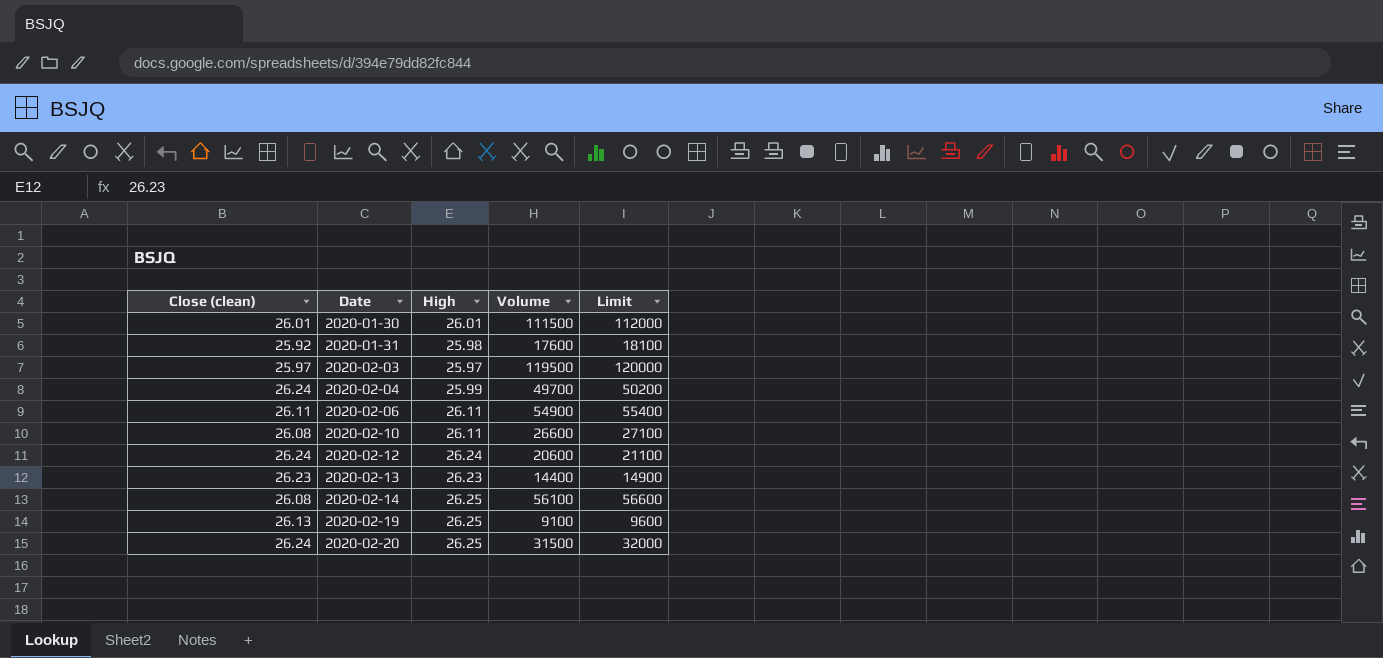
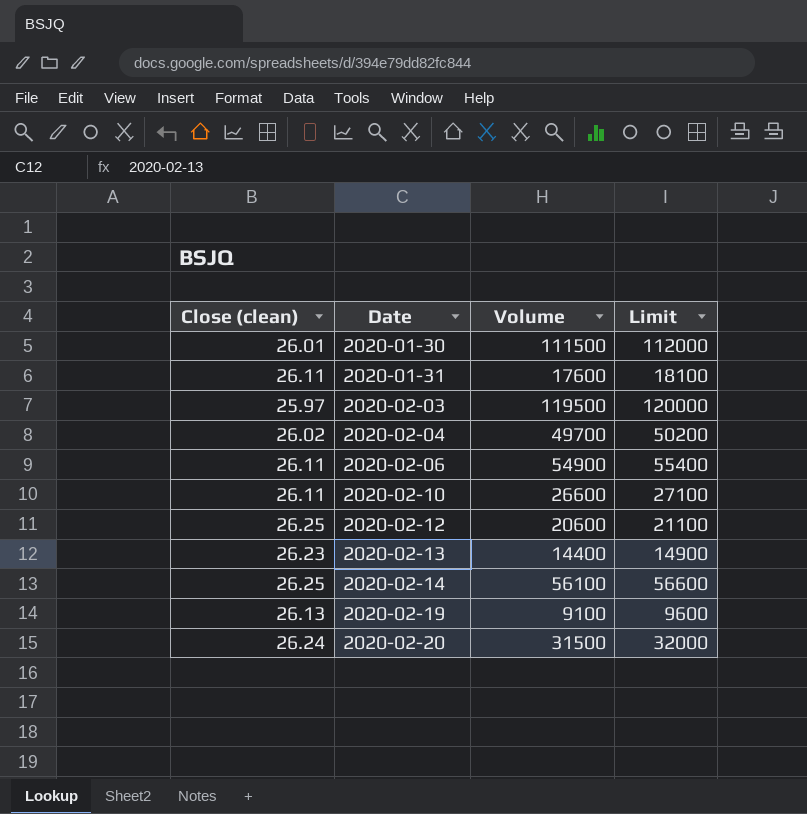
column High | position: 3 -> none
2020-01-31 | Close (clean): 25.92 -> 26.11
2020-02-04 | Close (clean): 26.24 -> 26.02
2020-02-10 | Close (clean): 26.08 -> 26.11
2020-02-12 | Close (clean): 26.24 -> 26.25
2020-02-14 | Close (clean): 26.08 -> 26.25

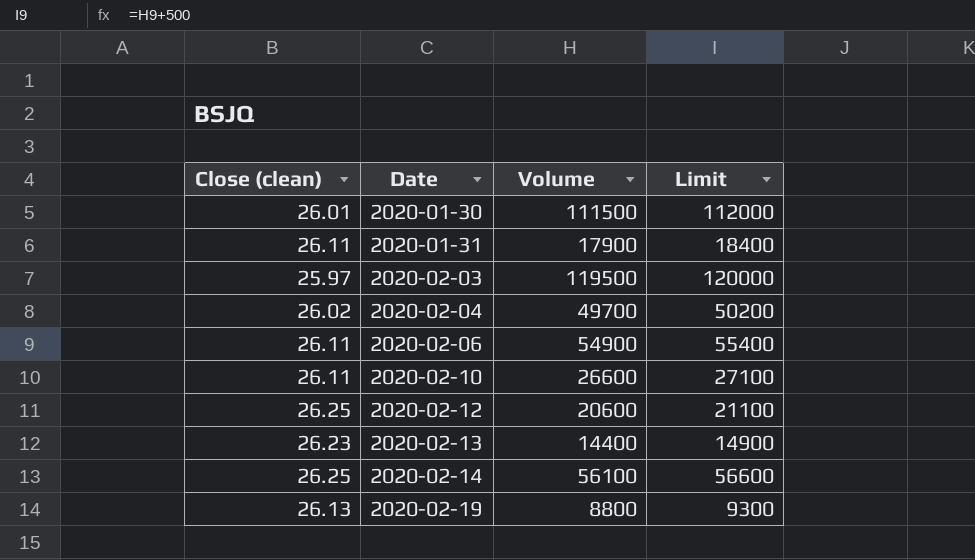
row 2020-02-20: 26.24 | 31500 | 32000 -> none
2020-01-31 | Volume: 17600 -> 17900
2020-01-31 | Limit: 18100 -> 18400
2020-02-19 | Volume: 9100 -> 8800
2020-02-19 | Limit: 9600 -> 9300

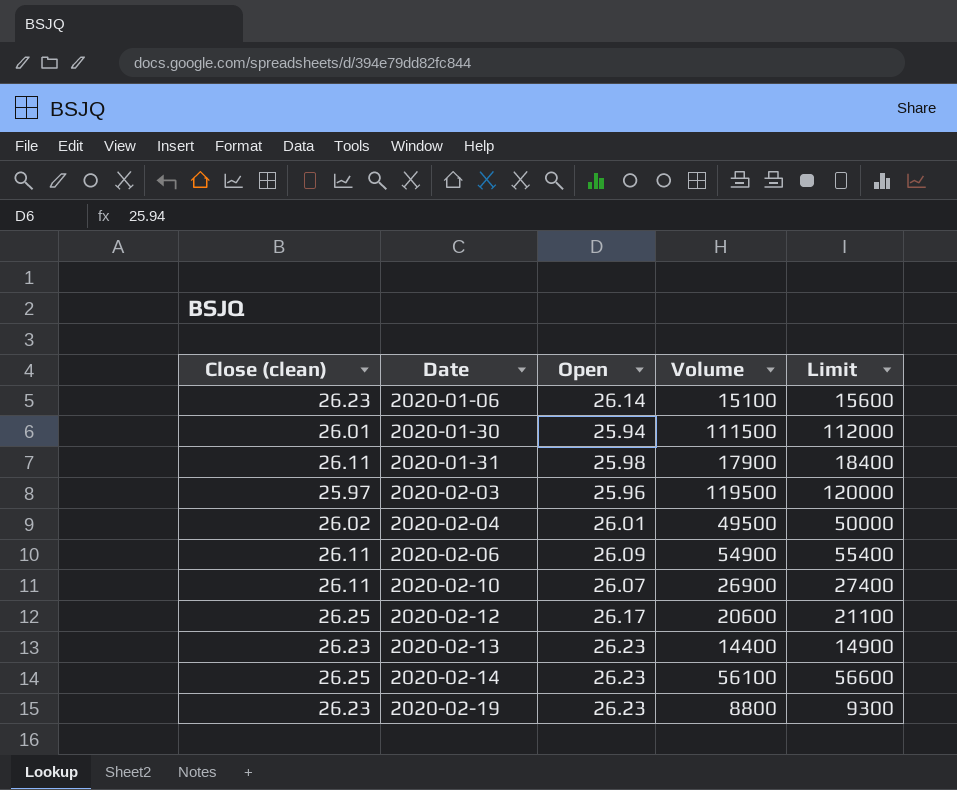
column Open | position: none -> 3
row 2020-01-06: none -> 26.23 | 26.14 | 15100 | 15600
2020-02-04 | Volume: 49700 -> 49500
2020-02-04 | Limit: 50200 -> 50000
2020-02-10 | Volume: 26600 -> 26900
2020-02-10 | Limit: 27100 -> 27400
2020-02-19 | Close (clean): 26.13 -> 26.23

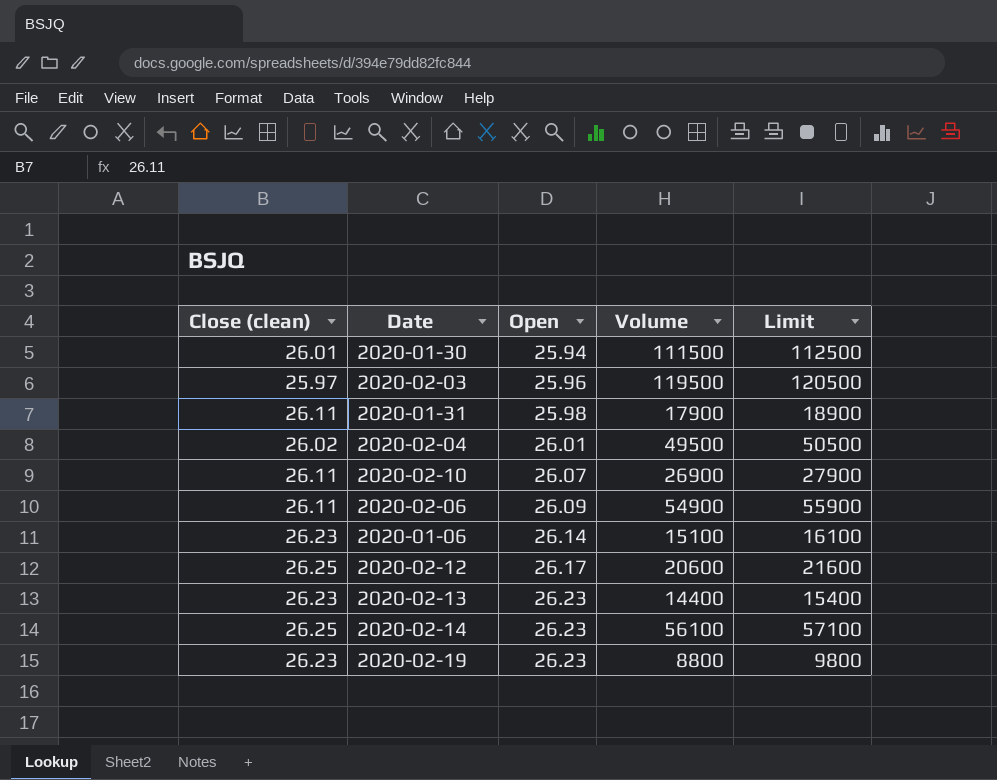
row order: Date ascending -> Open ascending
column Limit | formula: [Volume] + 500 -> [Volume] + 1000

